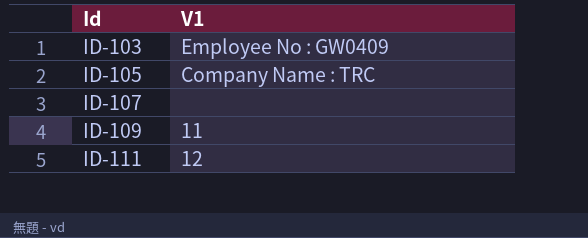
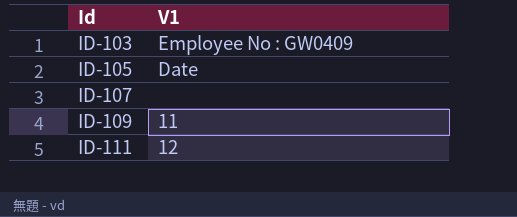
ID-105 | V1: Company Name : TRC -> Date

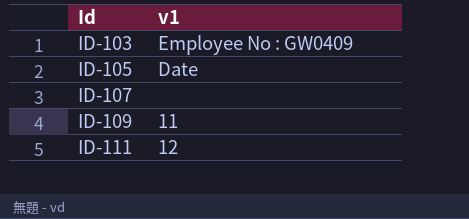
column name: V1 -> v1

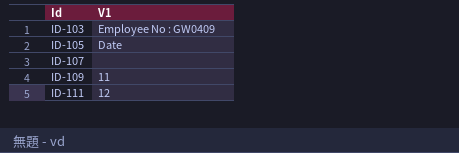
column name: v1 -> V1

